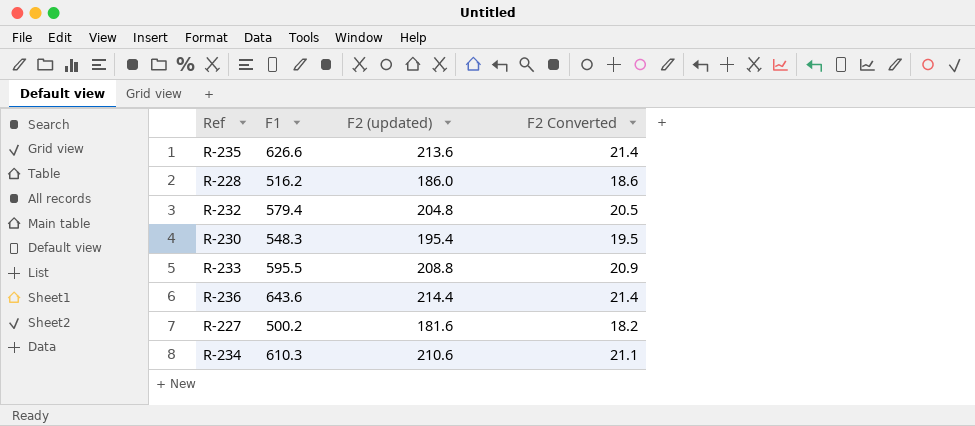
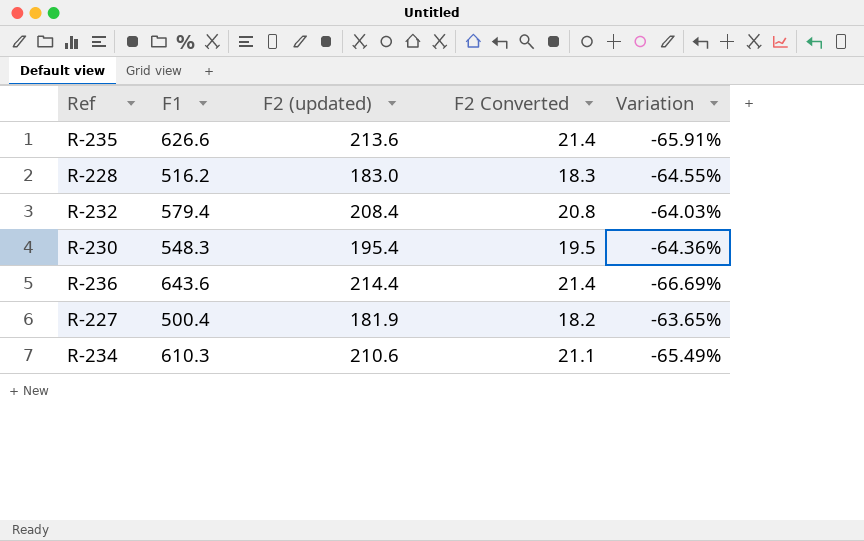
column Variation | formula: none -> ([F2 (updated)] - [F1]) / [F1]
row R-233: 595.5 | 208.8 | 20.9 -> none
R-228 | F2 (updated): 186.0 -> 183.0
R-228 | F2 Converted: 18.6 -> 18.3
R-232 | F2 (updated): 204.8 -> 208.4
R-232 | F2 Converted: 20.5 -> 20.8
R-227 | F1: 500.2 -> 500.4
R-227 | F2 (updated): 181.6 -> 181.9

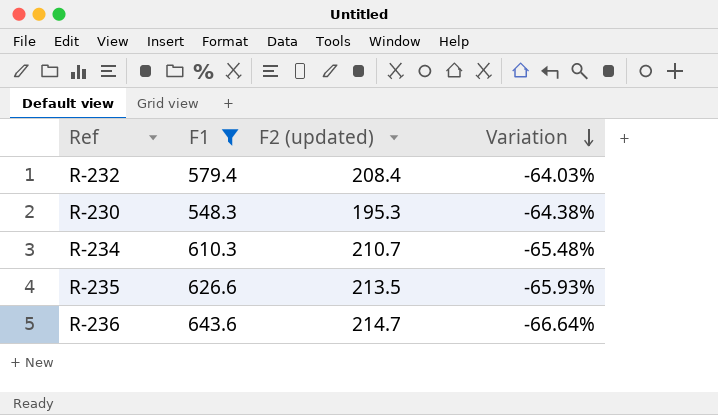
filter: none -> F1 >= 548.3
row order: none -> Variation descending
column F2 Converted | formula: [F2 (updated)] * 0.1 -> none
R-230 | F2 (updated): 195.4 -> 195.3
R-230 | Variation: -64.36% -> -64.38%
R-234 | F2 (updated): 210.6 -> 210.7
R-234 | Variation: -65.49% -> -65.48%
R-235 | F2 (updated): 213.6 -> 213.5
R-235 | Variation: -65.91% -> -65.93%
R-236 | F2 (updated): 214.4 -> 214.7
R-236 | Variation: -66.69% -> -66.64%

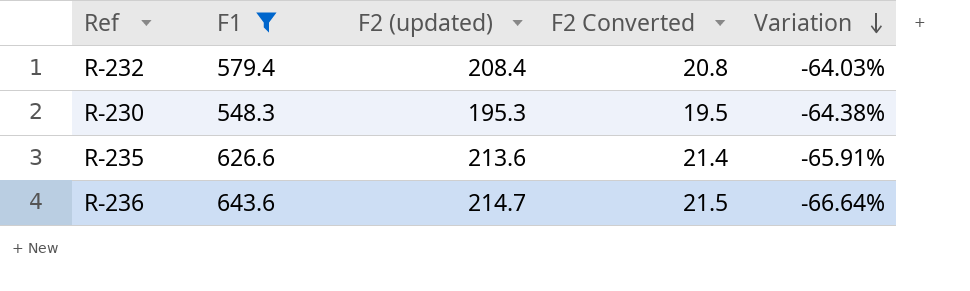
column F2 Converted | formula: none -> [F2 (updated)] * 0.1
row R-234: 610.3 | 210.7 | -65.48% -> none
R-235 | F2 (updated): 213.5 -> 213.6
R-235 | Variation: -65.93% -> -65.91%

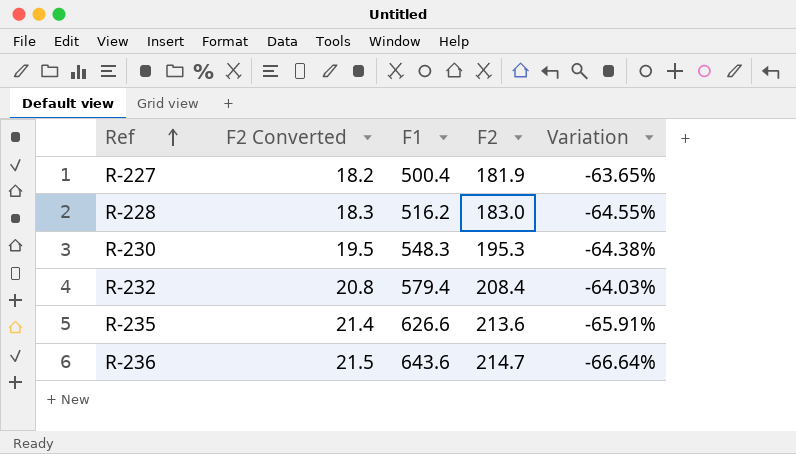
filter: F1 >= 548.3 -> none
row order: Variation descending -> Ref ascending
column F2 Converted | position: 4 -> 2
column name: F2 (updated) -> F2

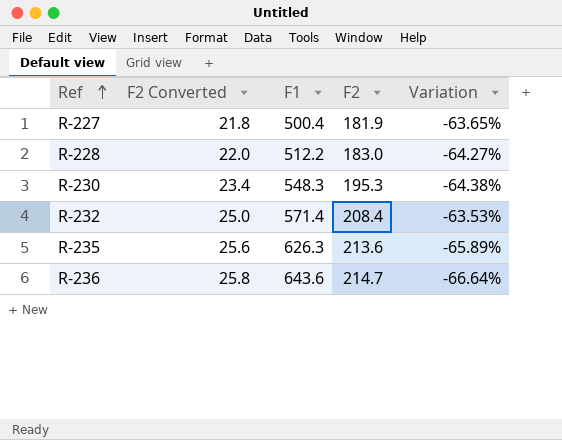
column F2 Converted | formula: [F2] * 0.1 -> [F2] * 0.12
R-228 | F1: 516.2 -> 512.2
R-228 | Variation: -64.55% -> -64.27%
R-232 | F1: 579.4 -> 571.4
R-232 | Variation: -64.03% -> -63.53%
R-235 | F1: 626.6 -> 626.3
R-235 | Variation: -65.91% -> -65.89%

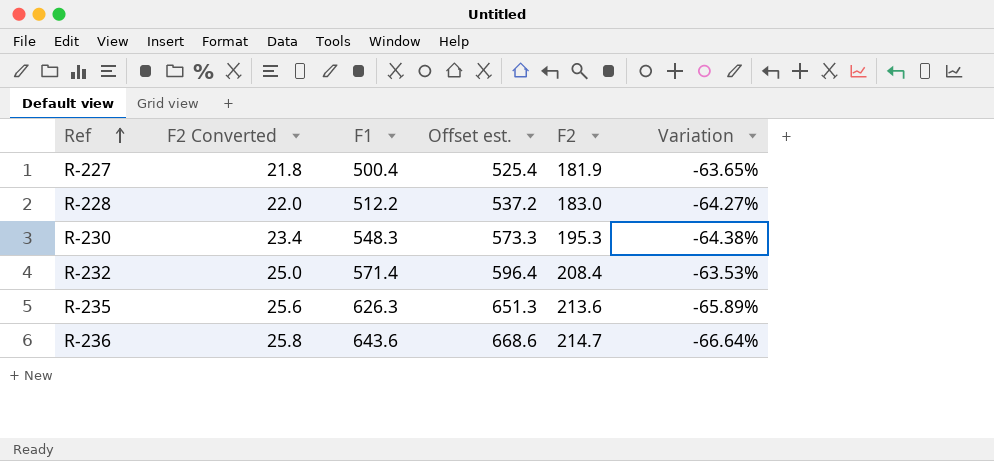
column Offset est. | formula: none -> [F1] + 25

